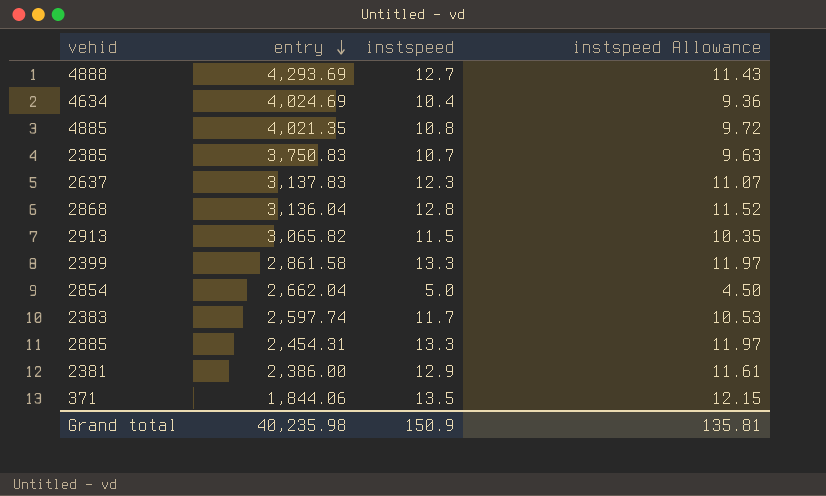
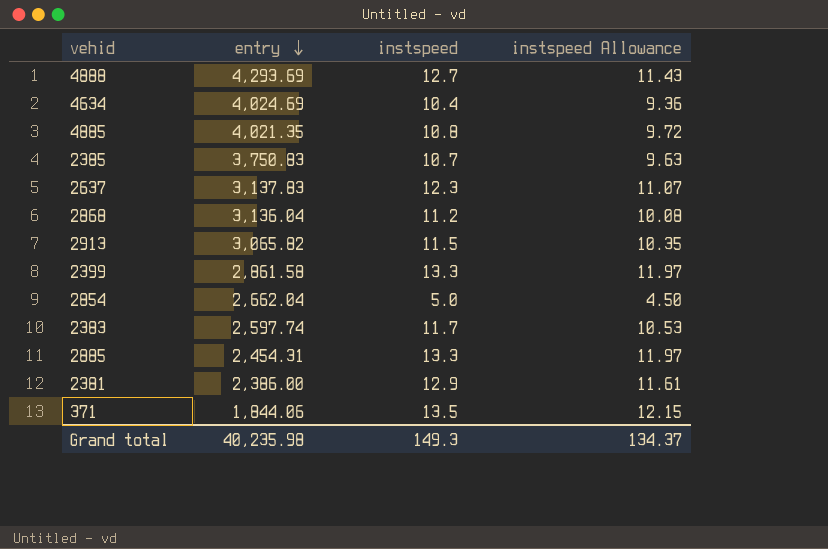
2868 | instspeed: 12.8 -> 11.2
2868 | instspeed Allowance: 11.52 -> 10.08
Grand total | instspeed: 150.9 -> 149.3
Grand total | instspeed Allowance: 135.81 -> 134.37

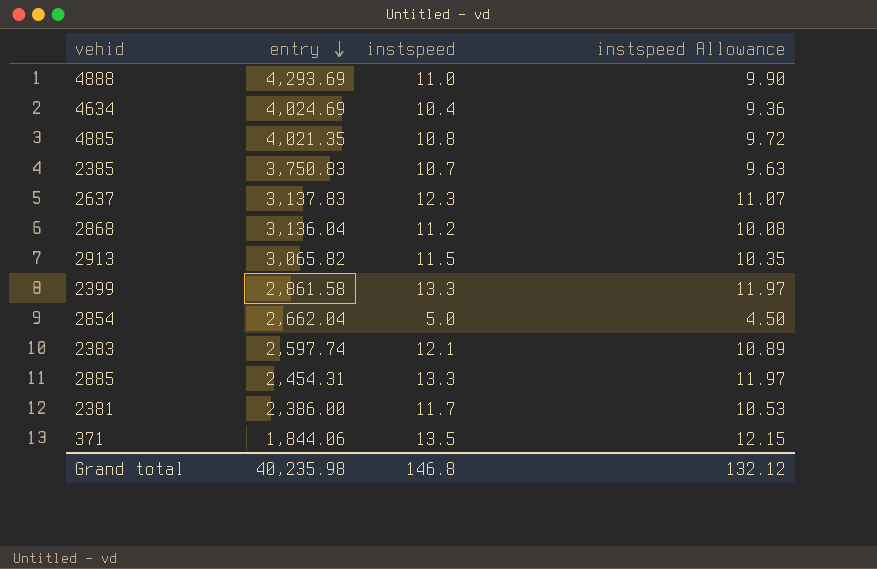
4888 | instspeed: 12.7 -> 11.0
4888 | instspeed Allowance: 11.43 -> 9.90
2383 | instspeed: 11.7 -> 12.1
2383 | instspeed Allowance: 10.53 -> 10.89
2381 | instspeed: 12.9 -> 11.7
2381 | instspeed Allowance: 11.61 -> 10.53
Grand total | instspeed: 149.3 -> 146.8
Grand total | instspeed Allowance: 134.37 -> 132.12

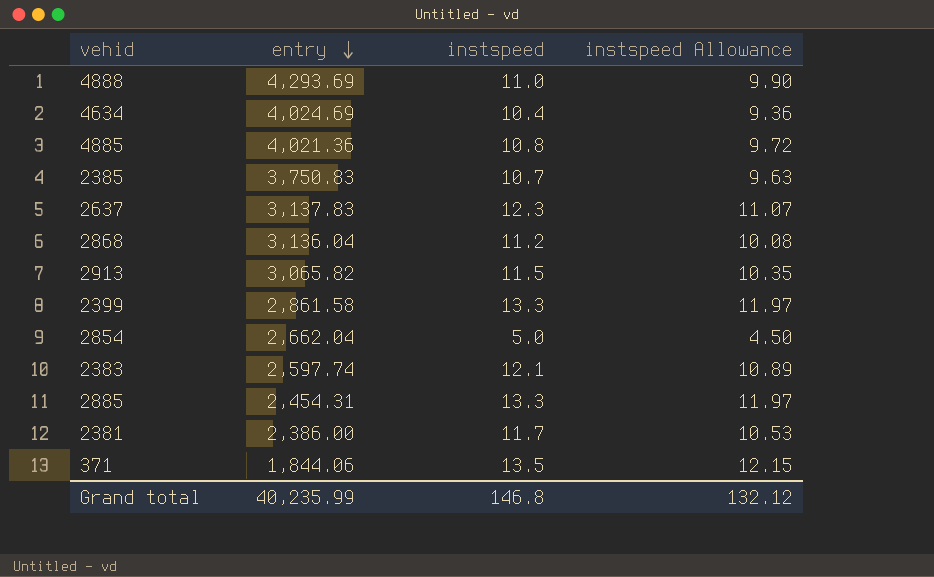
4885 | entry: 4,021.35 -> 4,021.36
Grand total | entry: 40,235.98 -> 40,235.99

